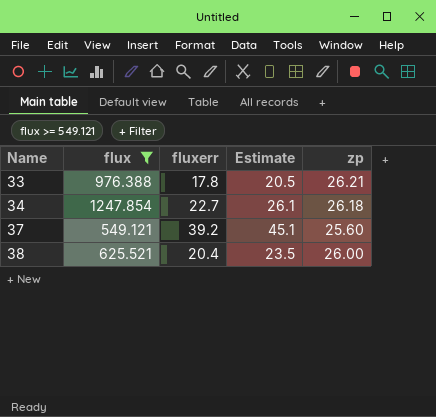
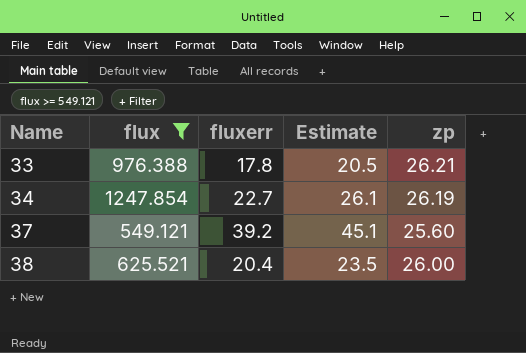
34 | zp: 26.18 -> 26.19

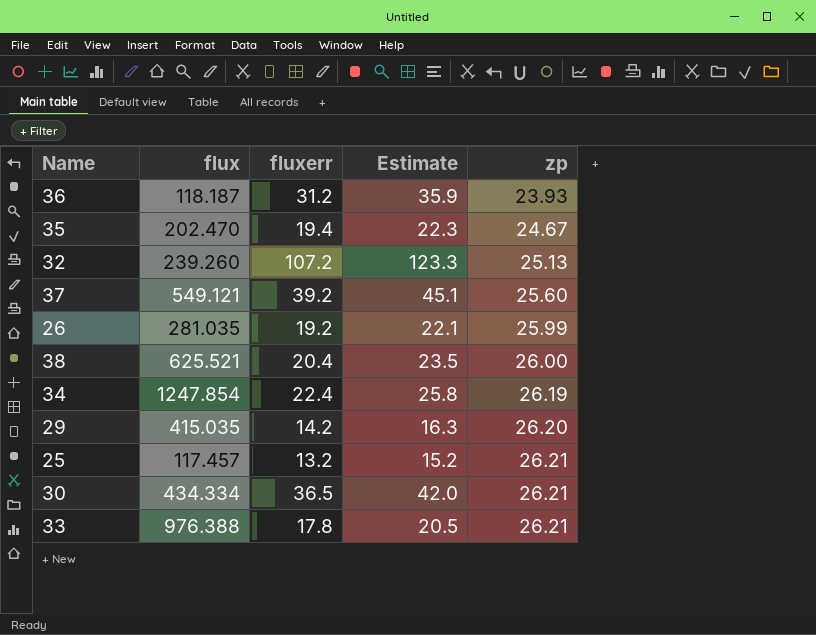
filter: flux >= 549.121 -> none
row order: Name ascending -> zp ascending
34 | fluxerr: 22.7 -> 22.4
34 | Estimate: 26.1 -> 25.8

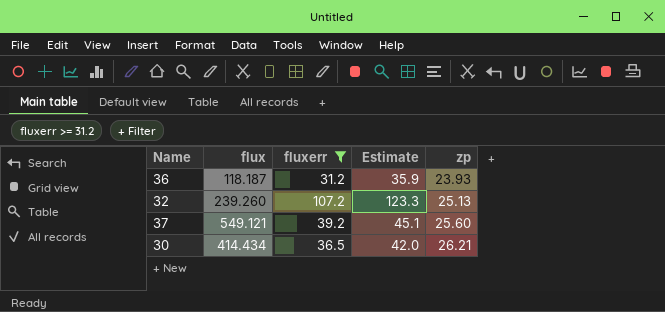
filter: none -> fluxerr >= 31.2
30 | flux: 434.334 -> 414.434

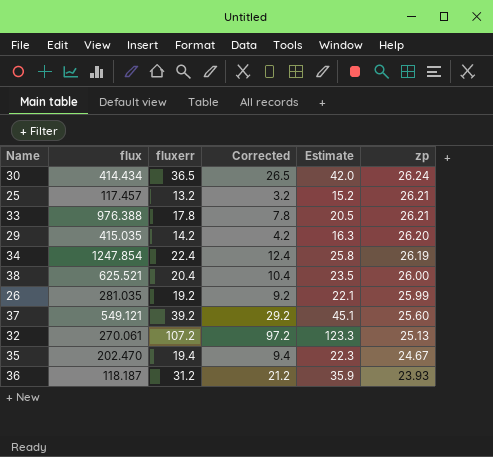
filter: fluxerr >= 31.2 -> none
row order: zp ascending -> zp descending
column Corrected | formula: none -> [fluxerr] - 10
30 | zp: 26.21 -> 26.24
32 | flux: 239.260 -> 270.061

